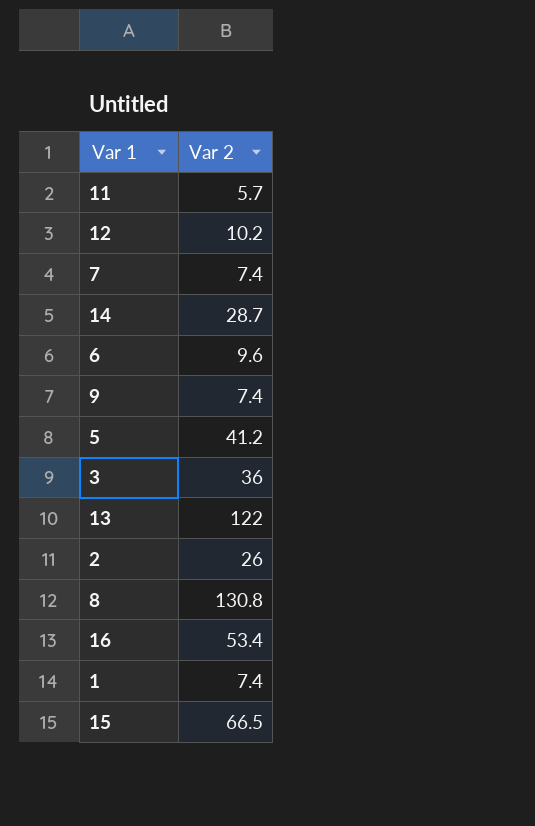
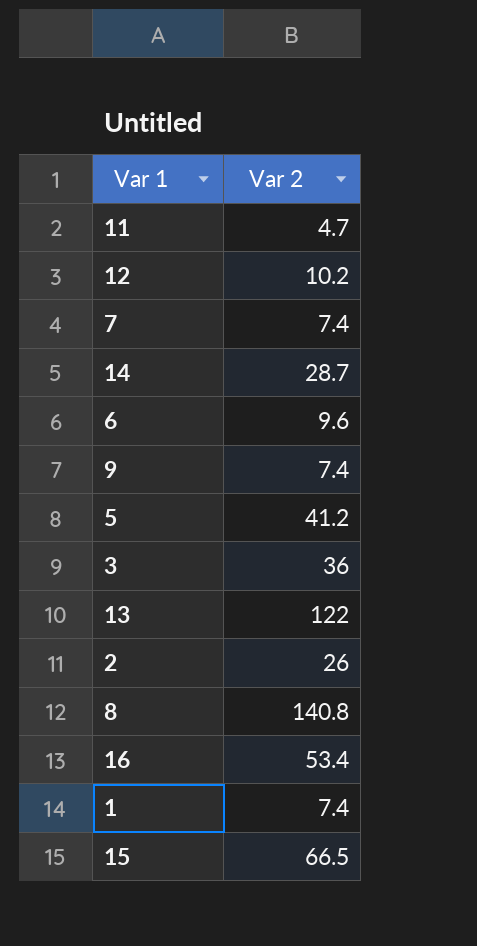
11 | Var 2: 5.7 -> 4.7
8 | Var 2: 130.8 -> 140.8

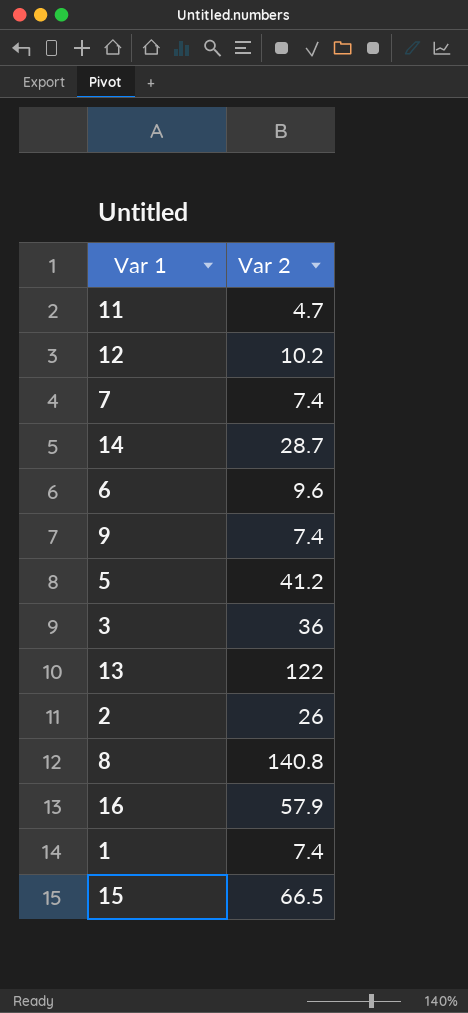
16 | Var 2: 53.4 -> 57.9

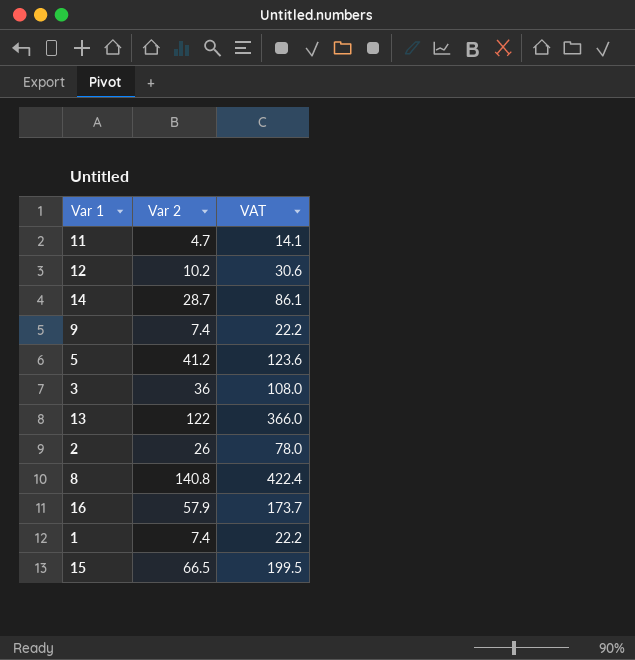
column VAT | formula: none -> [Var 2] * 3
row 7: 7.4 -> none
row 6: 9.6 -> none

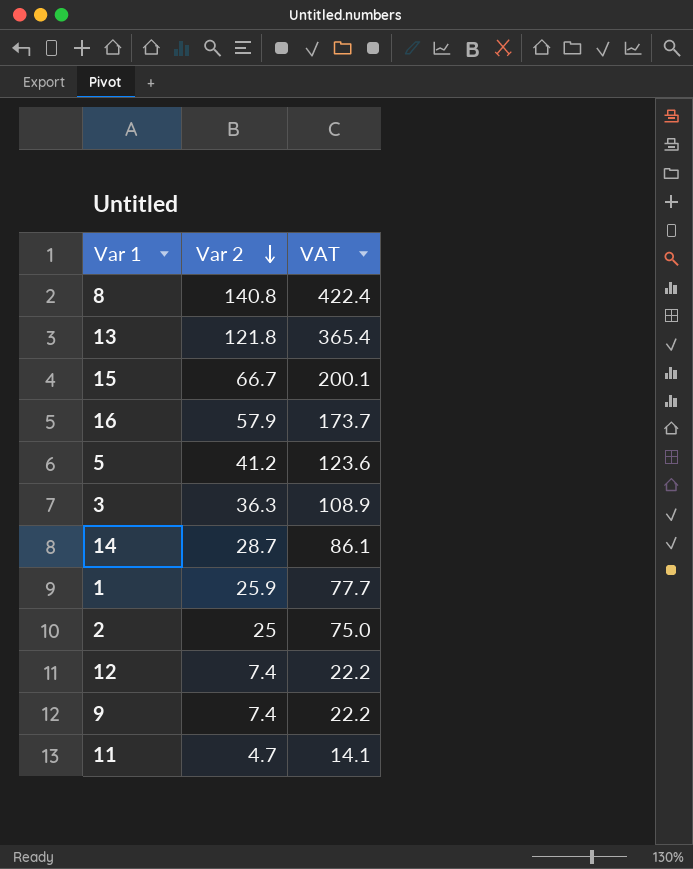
row order: none -> Var 2 descending
13 | Var 2: 122 -> 121.8
13 | VAT: 366.0 -> 365.4
15 | Var 2: 66.5 -> 66.7
15 | VAT: 199.5 -> 200.1
3 | Var 2: 36 -> 36.3
3 | VAT: 108.0 -> 108.9
1 | Var 2: 7.4 -> 25.9
1 | VAT: 22.2 -> 77.7
2 | Var 2: 26 -> 25
2 | VAT: 78.0 -> 75.0
12 | Var 2: 10.2 -> 7.4
12 | VAT: 30.6 -> 22.2

